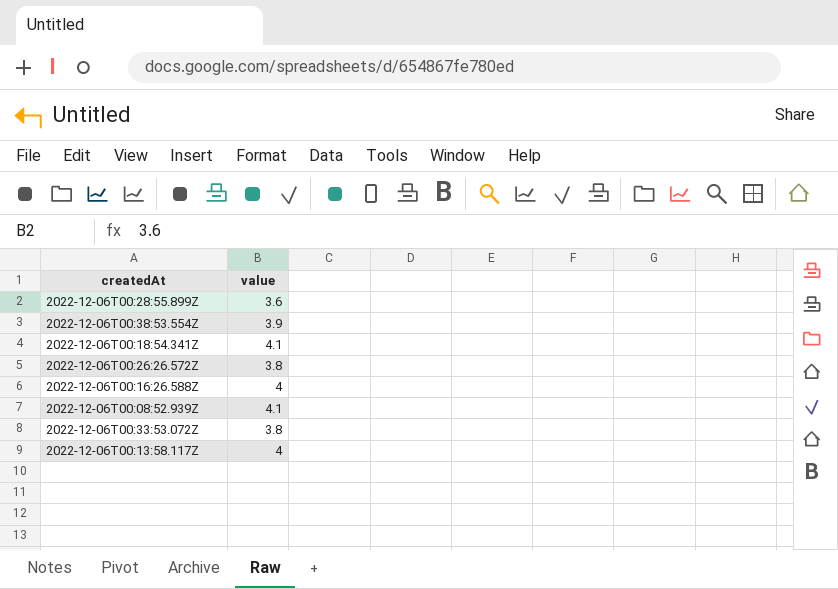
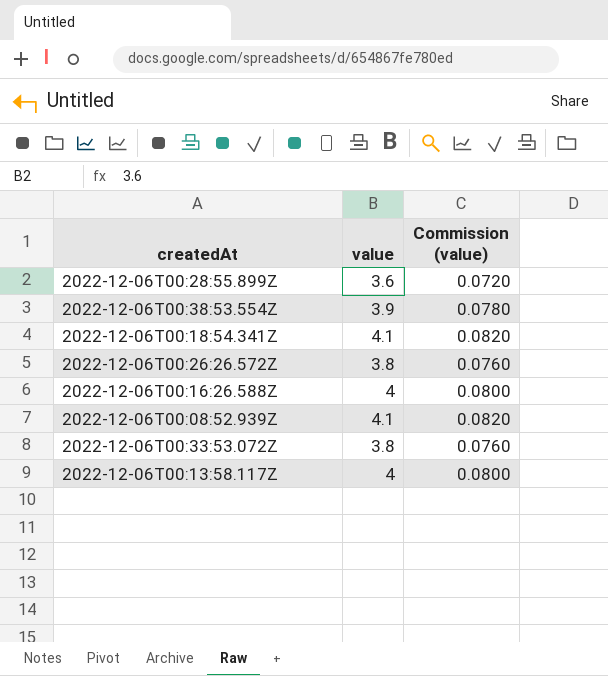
column Commission (value) | formula: none -> [value] * 0.02

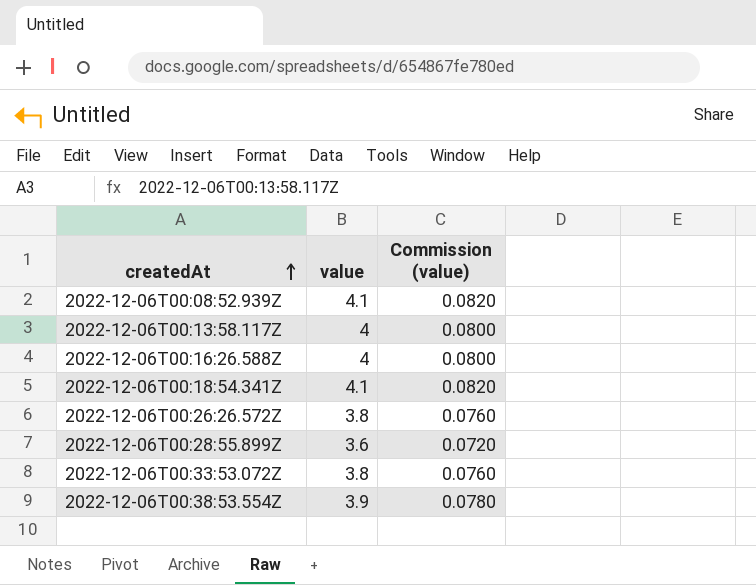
row order: none -> createdAt ascending

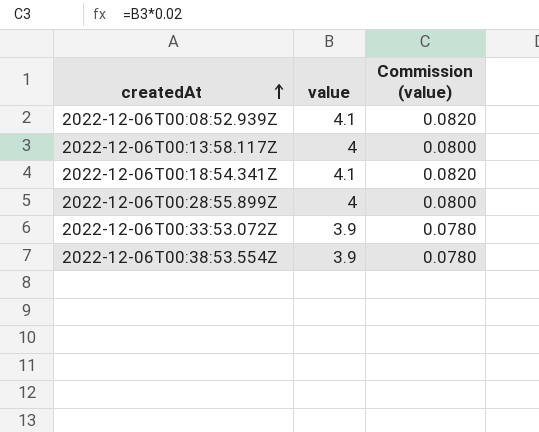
row 2022-12-06T00:16:26.588Z: 4 | 0.0800 -> none
row 2022-12-06T00:26:26.572Z: 3.8 | 0.0760 -> none
2022-12-06T00:28:55.899Z | value: 3.6 -> 4
2022-12-06T00:28:55.899Z | Commission (value): 0.0720 -> 0.0800
2022-12-06T00:33:53.072Z | value: 3.8 -> 3.9
2022-12-06T00:33:53.072Z | Commission (value): 0.0760 -> 0.0780

